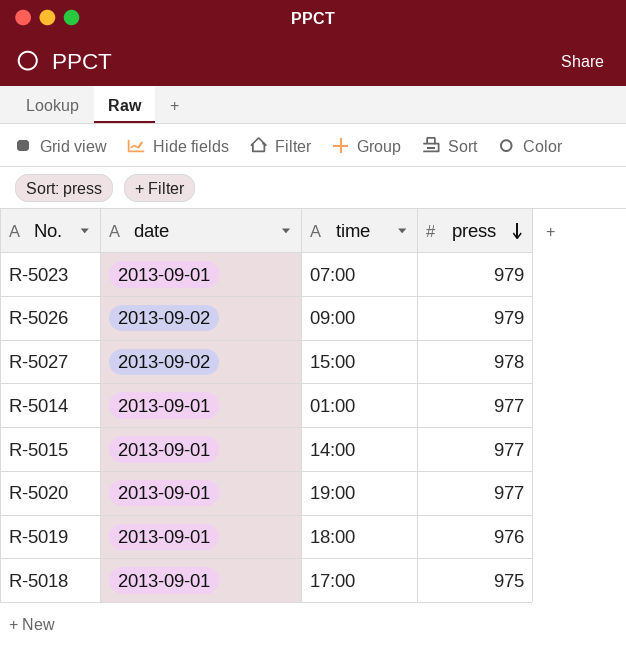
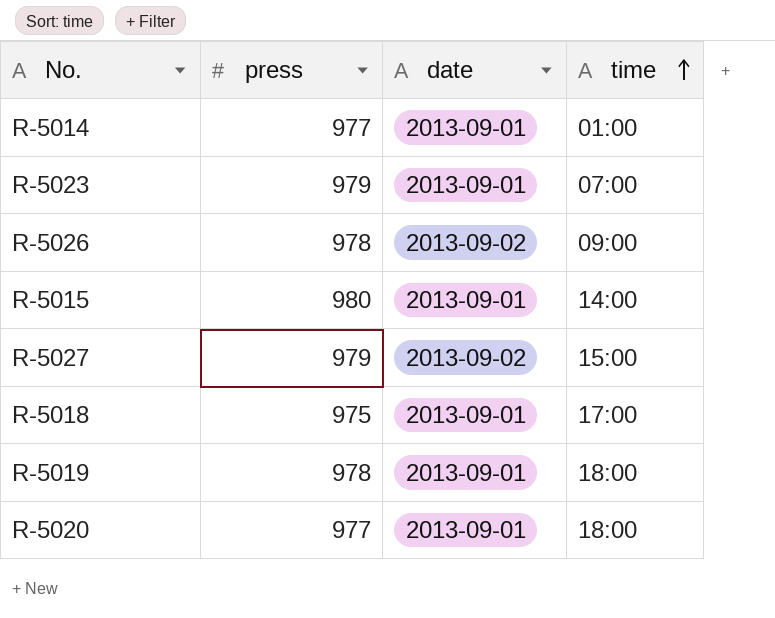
row order: press descending -> time ascending
column press | position: 4 -> 2
R-5026 | press: 979 -> 978
R-5015 | press: 977 -> 980
R-5027 | press: 978 -> 979
R-5019 | press: 976 -> 978
R-5020 | time: 19:00 -> 18:00

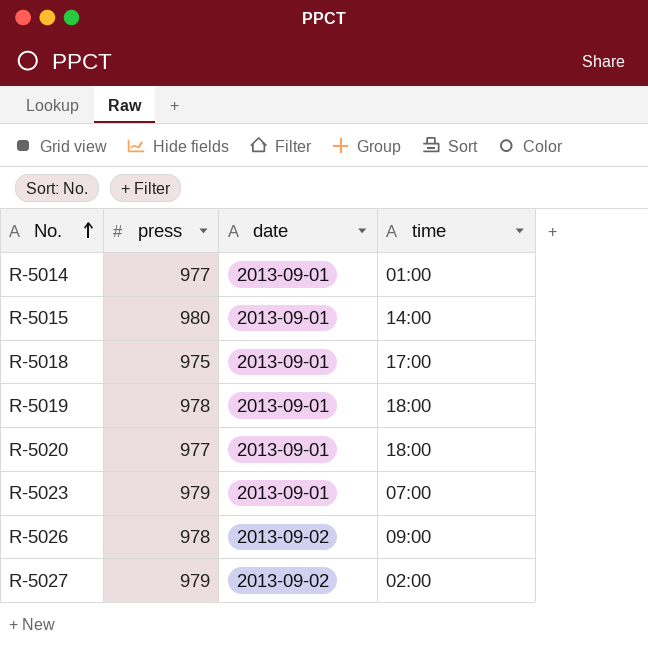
row order: time ascending -> No. ascending
R-5027 | time: 15:00 -> 02:00

